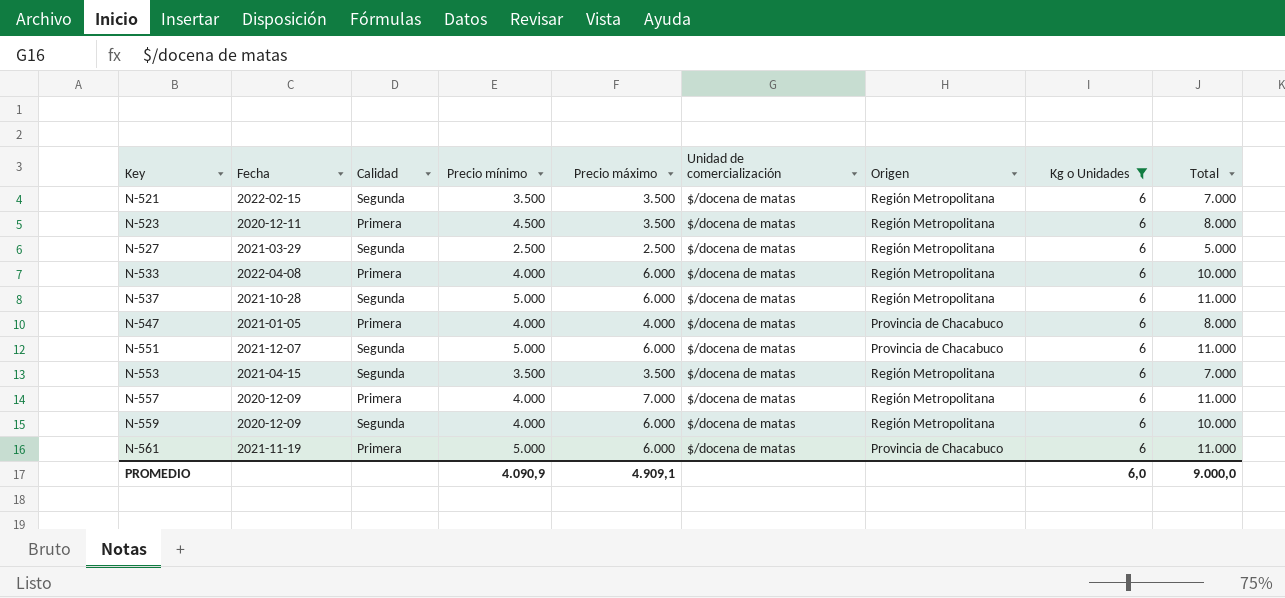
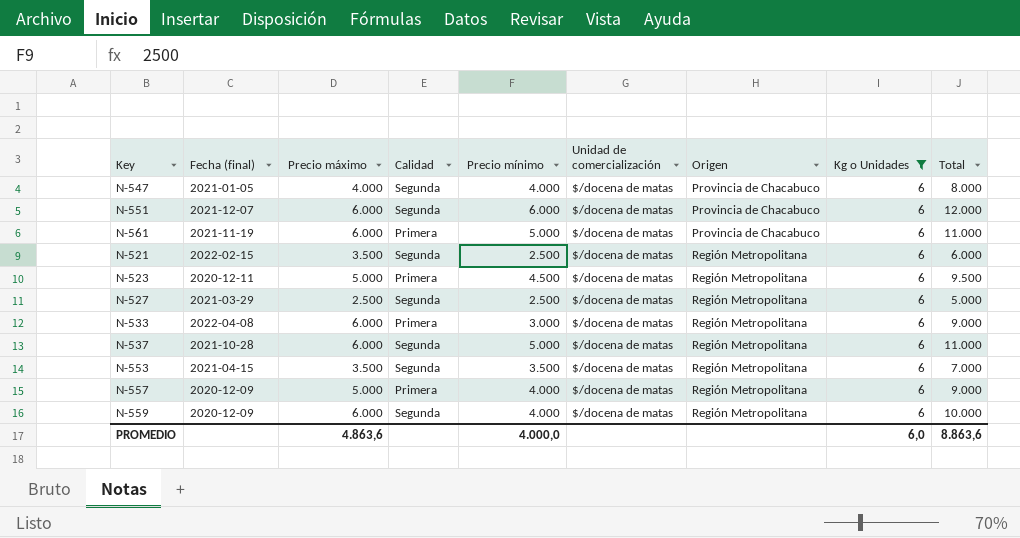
row order: Key ascending -> Origen ascending
column name: Fecha -> Fecha (final)
column Precio máximo | position: 5 -> 3
N-547 | Calidad: Primera -> Segunda
N-551 | Precio mínimo: 5.000 -> 6.000
N-551 | Total: 11.000 -> 12.000
N-521 | Precio mínimo: 3.500 -> 2.500
N-521 | Total: 7.000 -> 6.000
N-523 | Precio máximo: 3.500 -> 5.000
N-523 | Total: 8.000 -> 9.500
N-533 | Precio mínimo: 4.000 -> 3.000
N-533 | Total: 10.000 -> 9.000
N-557 | Precio máximo: 7.000 -> 5.000
N-557 | Total: 11.000 -> 9.000
PROMEDIO | Precio máximo: 4.909,1 -> 4.863,6
PROMEDIO | Precio mínimo: 4.090,9 -> 4.000,0
PROMEDIO | Total: 9.000,0 -> 8.863,6

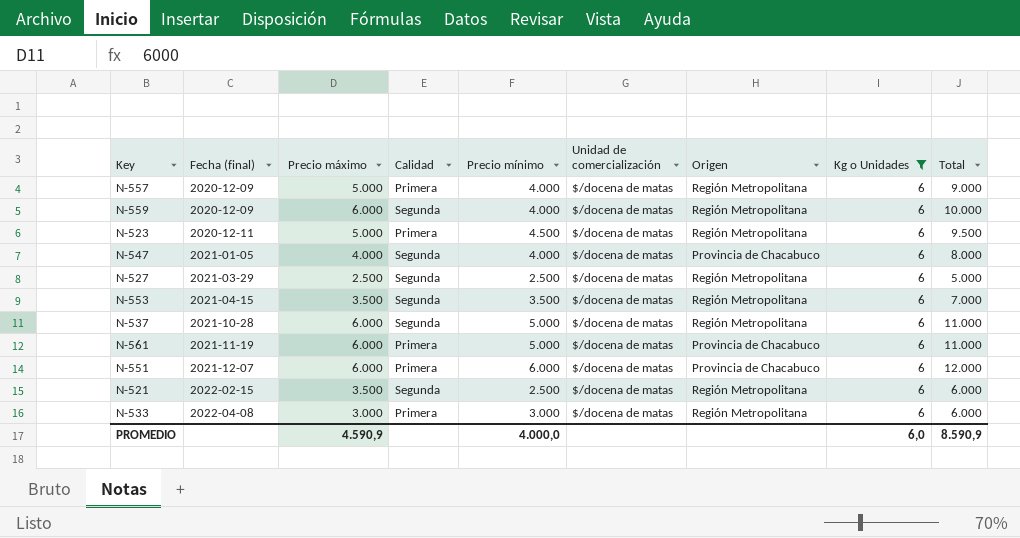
row order: Origen ascending -> Fecha (final) ascending
N-551 | Calidad: Segunda -> Primera
N-533 | Precio máximo: 6.000 -> 3.000
N-533 | Total: 9.000 -> 6.000
PROMEDIO | Precio máximo: 4.863,6 -> 4.590,9
PROMEDIO | Total: 8.863,6 -> 8.590,9

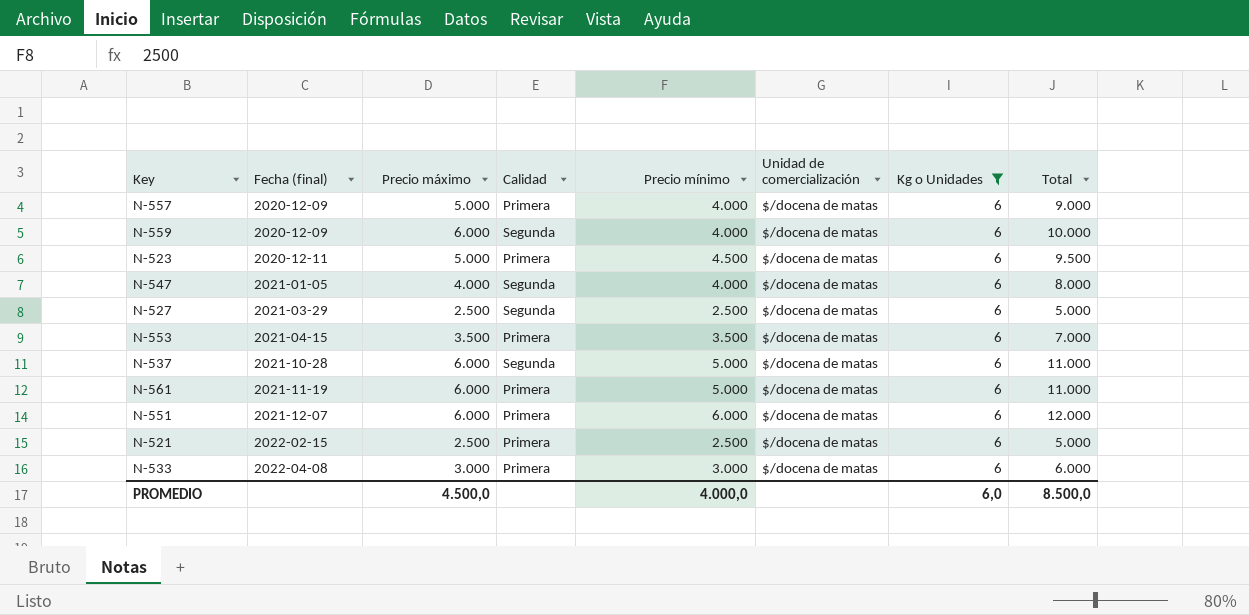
column Origen | position: 7 -> none
N-553 | Calidad: Segunda -> Primera
N-521 | Precio máximo: 3.500 -> 2.500
N-521 | Calidad: Segunda -> Primera
N-521 | Total: 6.000 -> 5.000
PROMEDIO | Precio máximo: 4.590,9 -> 4.500,0
PROMEDIO | Total: 8.590,9 -> 8.500,0

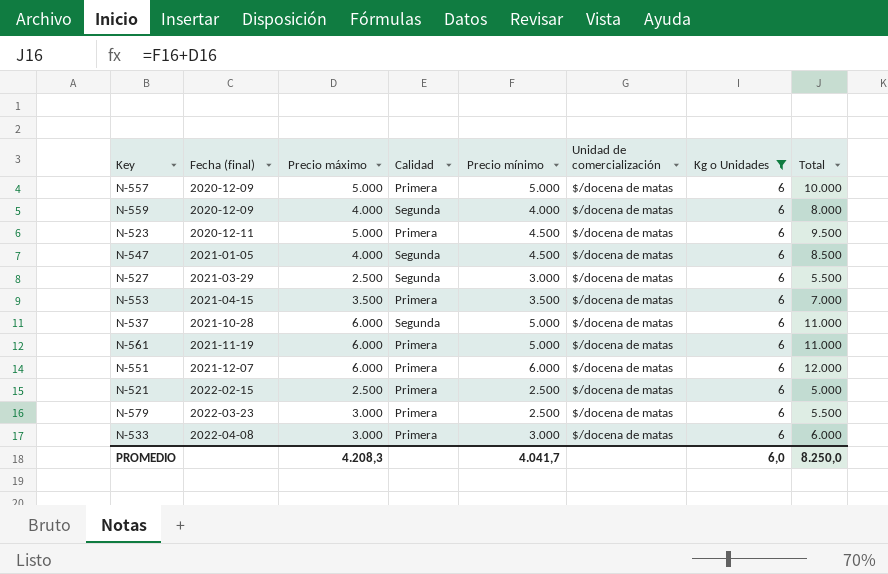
N-557 | Precio mínimo: 4.000 -> 5.000
N-557 | Total: 9.000 -> 10.000
N-559 | Precio máximo: 6.000 -> 4.000
N-559 | Total: 10.000 -> 8.000
N-547 | Precio mínimo: 4.000 -> 4.500
N-547 | Total: 8.000 -> 8.500
N-527 | Precio mínimo: 2.500 -> 3.000
N-527 | Total: 5.000 -> 5.500
row N-579: none -> 2022-03-23 | 3.000 | Primera | 2.500 | $/docena de matas | 6 | 5.500
PROMEDIO | Precio máximo: 4.500,0 -> 4.208,3
PROMEDIO | Precio mínimo: 4.000,0 -> 4.041,7
PROMEDIO | Total: 8.500,0 -> 8.250,0

